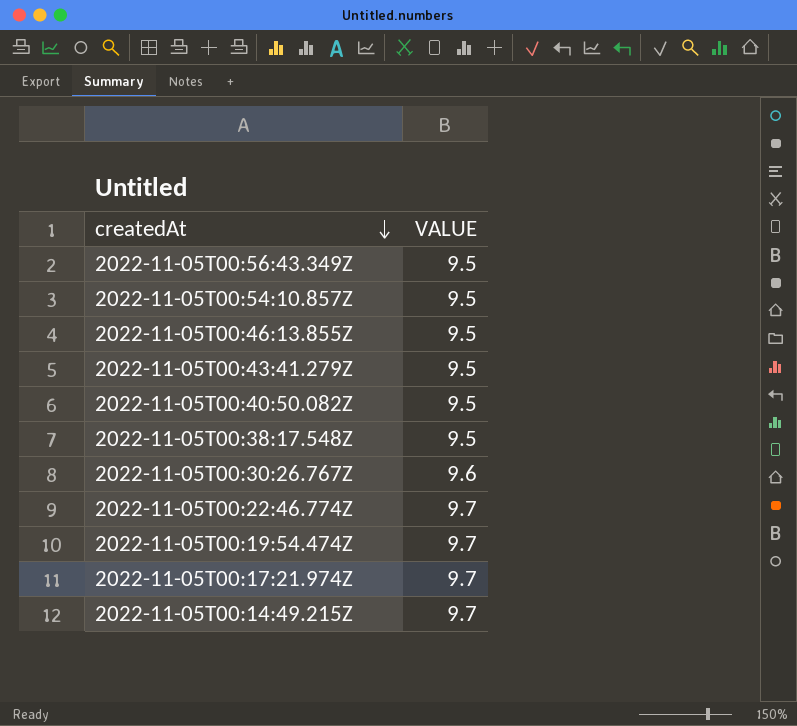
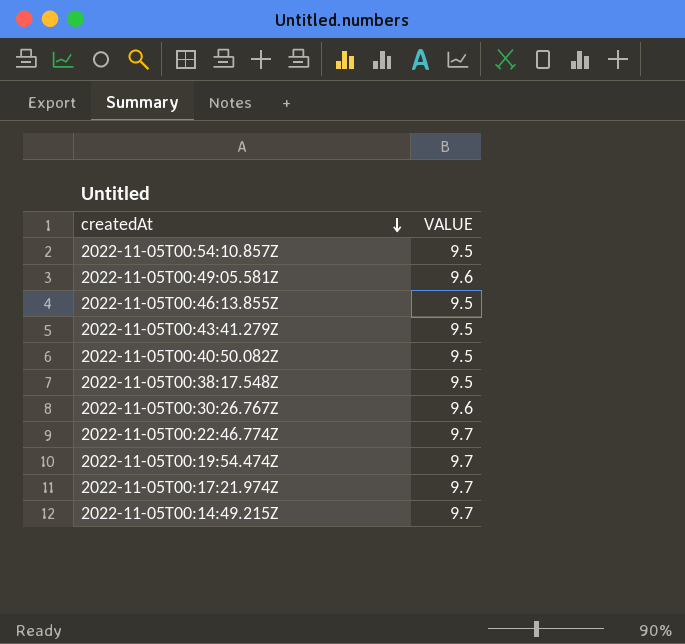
row 2022-11-05T00:56:43.349Z: 9.5 -> none
row 2022-11-05T00:49:05.581Z: none -> 9.6

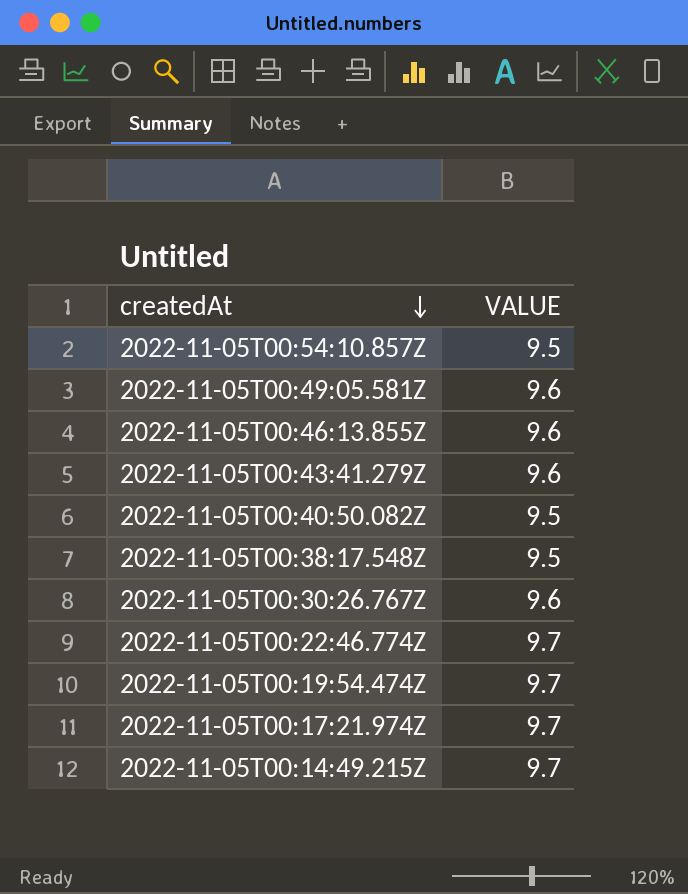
2022-11-05T00:46:13.855Z | VALUE: 9.5 -> 9.6
2022-11-05T00:43:41.279Z | VALUE: 9.5 -> 9.6

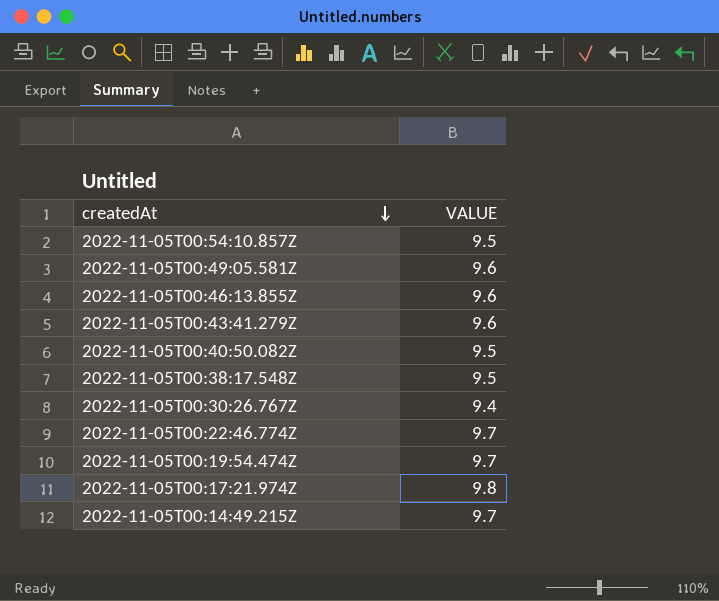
2022-11-05T00:30:26.767Z | VALUE: 9.6 -> 9.4
2022-11-05T00:17:21.974Z | VALUE: 9.7 -> 9.8

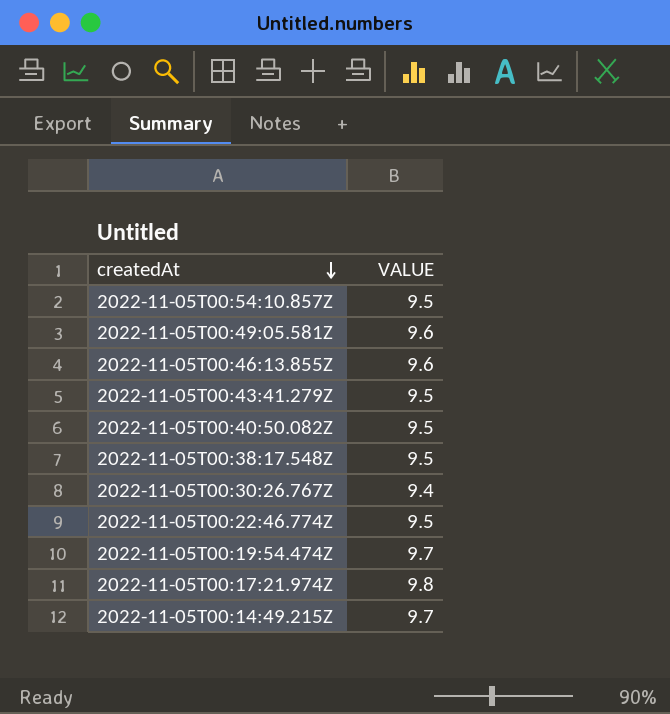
2022-11-05T00:43:41.279Z | VALUE: 9.6 -> 9.5
2022-11-05T00:22:46.774Z | VALUE: 9.7 -> 9.5

